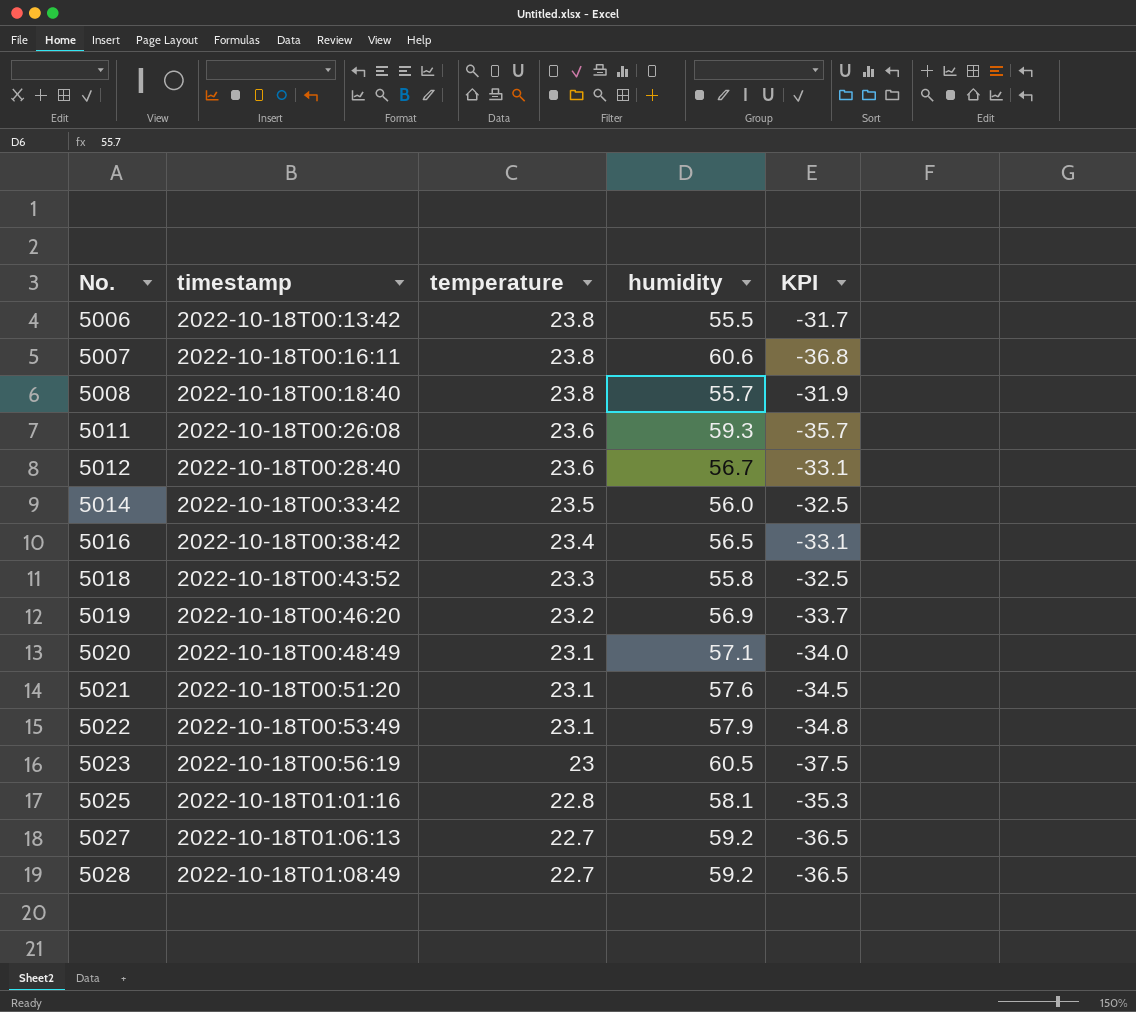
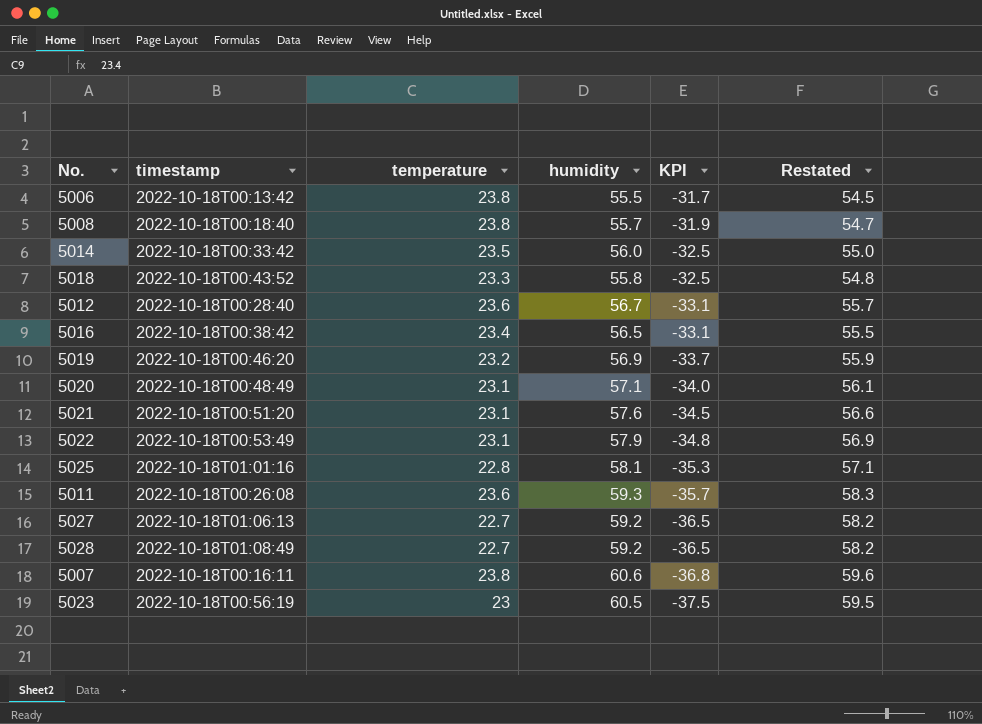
row order: No. ascending -> KPI descending
column Restated | formula: none -> [humidity] - 1

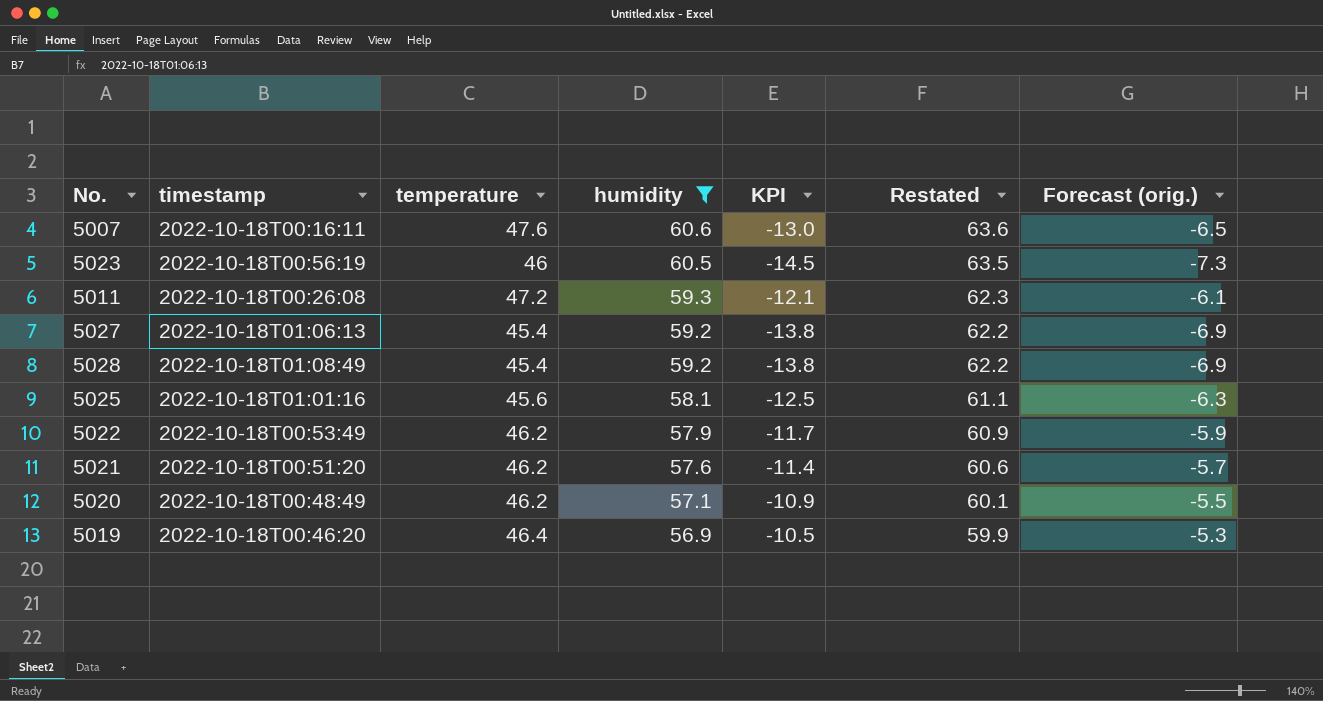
filter: none -> humidity >= 56.9
row order: KPI descending -> humidity descending
column Restated | formula: [humidity] - 1 -> [humidity] + 3
column Forecast (orig.) | formula: none -> [KPI] * 0.5
5007 | temperature: 23.8 -> 47.6
5007 | KPI: -36.8 -> -13.0
5023 | temperature: 23 -> 46
5023 | KPI: -37.5 -> -14.5
5011 | temperature: 23.6 -> 47.2
5011 | KPI: -35.7 -> -12.1
5027 | temperature: 22.7 -> 45.4
5027 | KPI: -36.5 -> -13.8
5028 | temperature: 22.7 -> 45.4
5028 | KPI: -36.5 -> -13.8
5025 | temperature: 22.8 -> 45.6
5025 | KPI: -35.3 -> -12.5
5022 | temperature: 23.1 -> 46.2
5022 | KPI: -34.8 -> -11.7
5021 | temperature: 23.1 -> 46.2
5021 | KPI: -34.5 -> -11.4
5020 | temperature: 23.1 -> 46.2
5020 | KPI: -34.0 -> -10.9
5019 | temperature: 23.2 -> 46.4
5019 | KPI: -33.7 -> -10.5

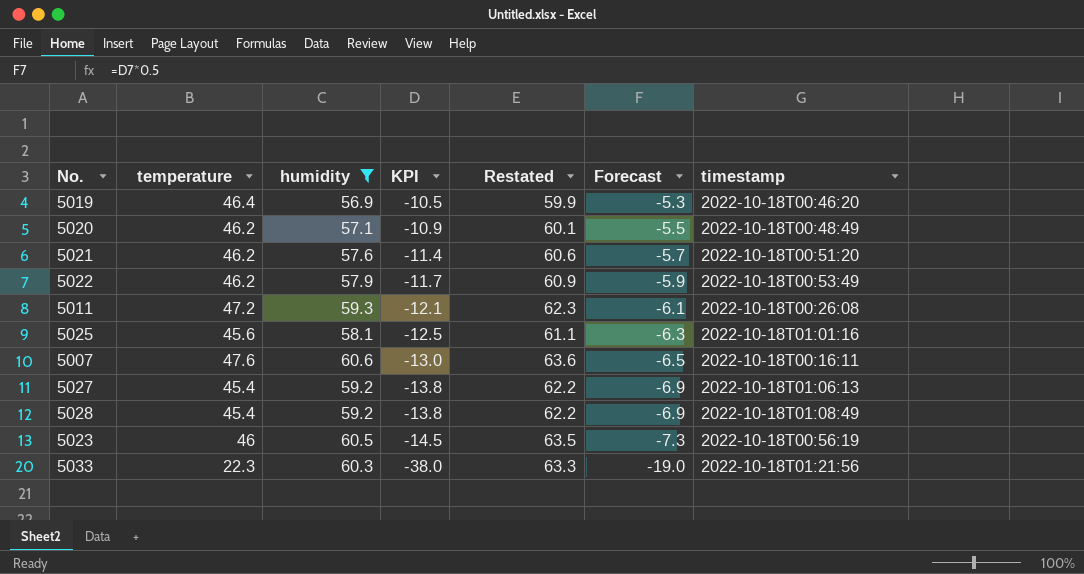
row order: humidity descending -> KPI descending
column name: Forecast (orig.) -> Forecast
column timestamp | position: 2 -> 7
row 5033: none -> 22.3 | 60.3 | -38.0 | 63.3 | -19.0 | 2022-10-18T01:21:56

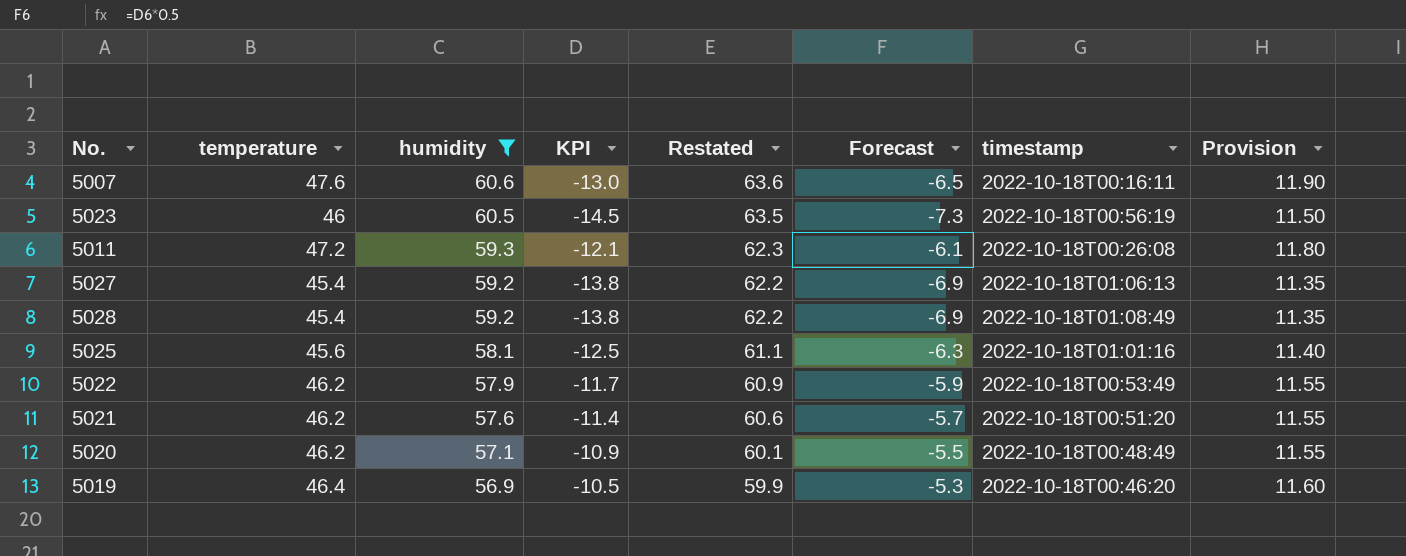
row order: KPI descending -> humidity descending
column Provision | formula: none -> [temperature] * 0.25
row 5033: 22.3 | 60.3 | -38.0 | 63.3 | -19.0 | 2022-10-18T01:21:56 -> none

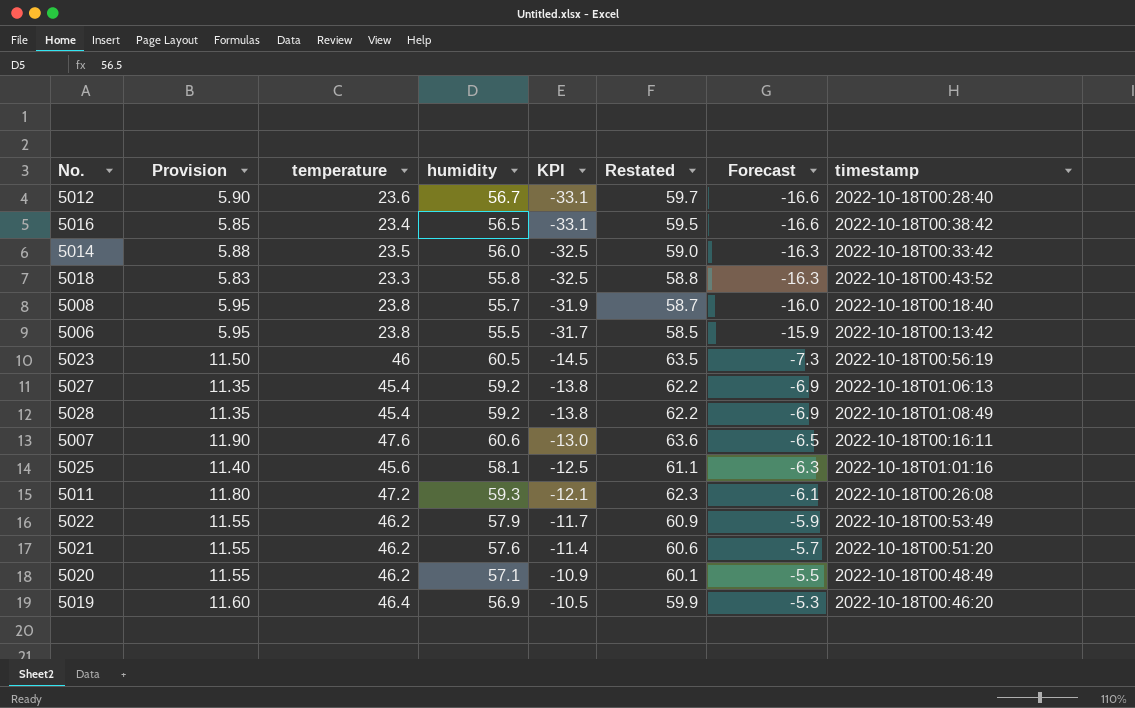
filter: humidity >= 56.9 -> none
row order: humidity descending -> KPI ascending
column Provision | position: 8 -> 2

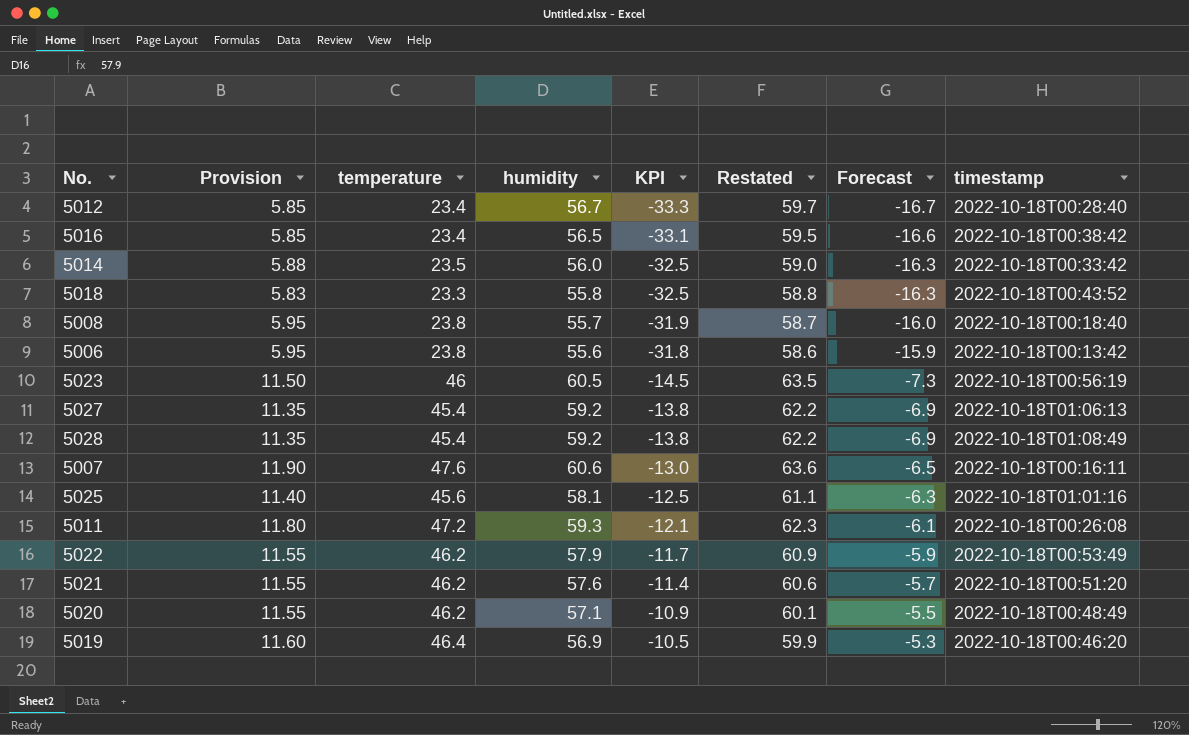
5012 | Provision: 5.90 -> 5.85
5012 | temperature: 23.6 -> 23.4
5012 | KPI: -33.1 -> -33.3
5012 | Forecast: -16.6 -> -16.7
5006 | humidity: 55.5 -> 55.6
5006 | KPI: -31.7 -> -31.8
5006 | Restated: 58.5 -> 58.6

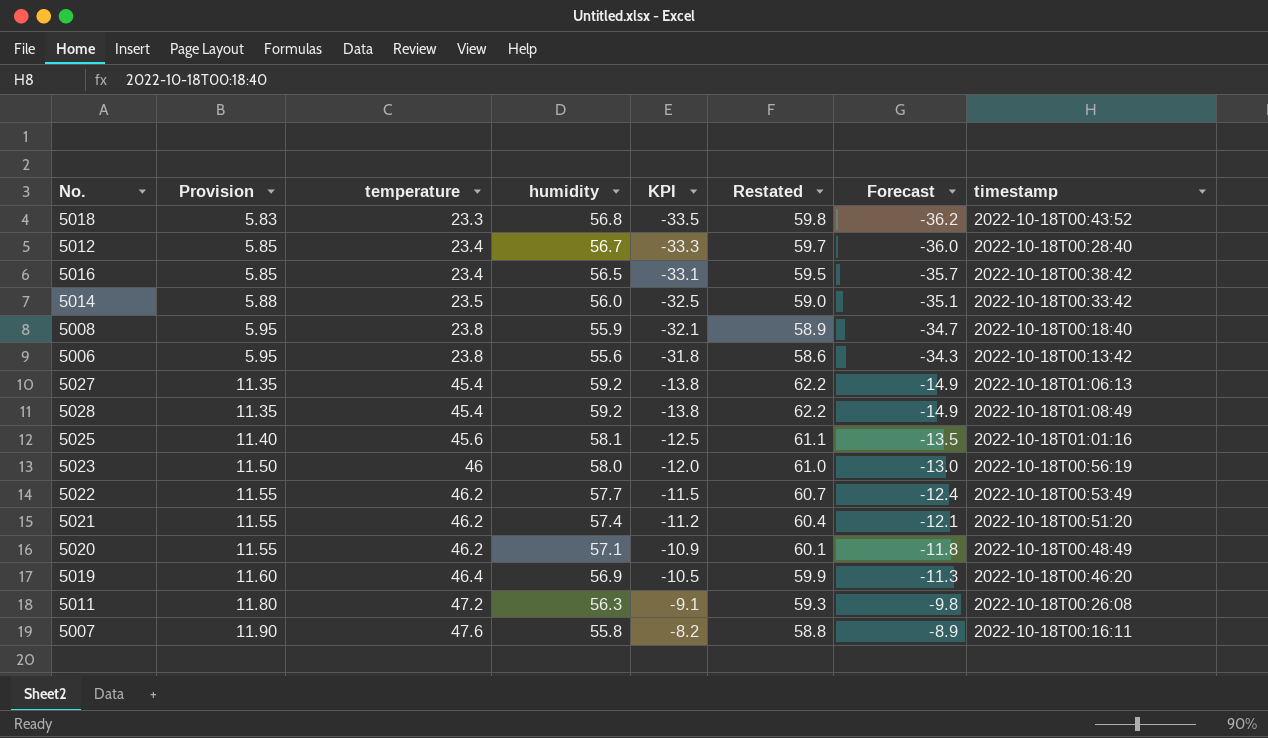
row order: KPI ascending -> Provision ascending
column Forecast | formula: [KPI] * 0.5 -> [KPI] * 1.08
5018 | humidity: 55.8 -> 56.8
5018 | KPI: -32.5 -> -33.5
5018 | Restated: 58.8 -> 59.8
5008 | humidity: 55.7 -> 55.9
5008 | KPI: -31.9 -> -32.1
5008 | Restated: 58.7 -> 58.9
5023 | humidity: 60.5 -> 58.0
5023 | KPI: -14.5 -> -12.0
5023 | Restated: 63.5 -> 61.0
5022 | humidity: 57.9 -> 57.7
5022 | KPI: -11.7 -> -11.5
5022 | Restated: 60.9 -> 60.7
5021 | humidity: 57.6 -> 57.4
5021 | KPI: -11.4 -> -11.2
5021 | Restated: 60.6 -> 60.4
5011 | humidity: 59.3 -> 56.3
5011 | KPI: -12.1 -> -9.1
5011 | Restated: 62.3 -> 59.3
5007 | humidity: 60.6 -> 55.8
5007 | KPI: -13.0 -> -8.2
5007 | Restated: 63.6 -> 58.8

